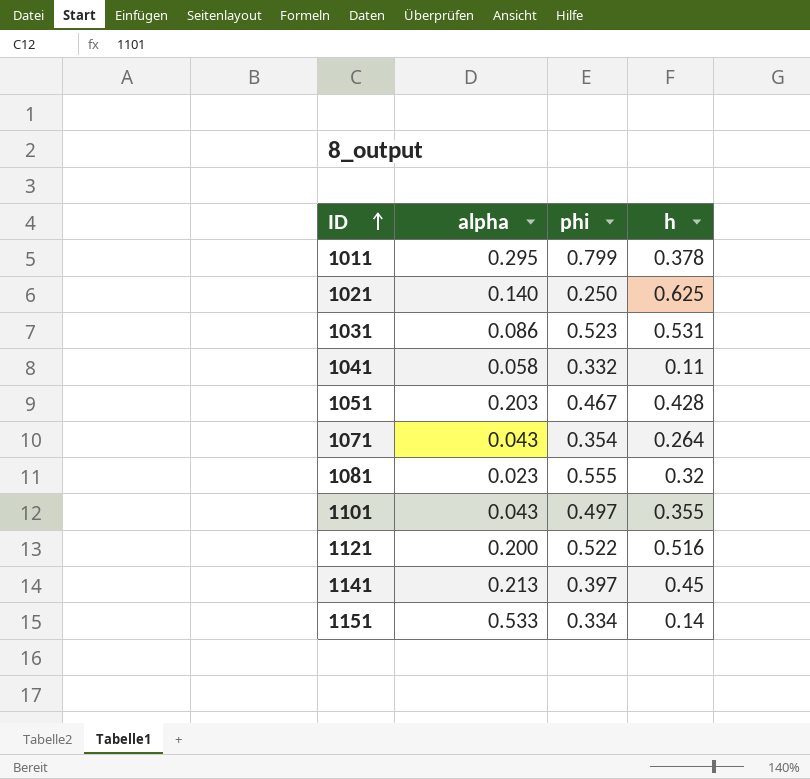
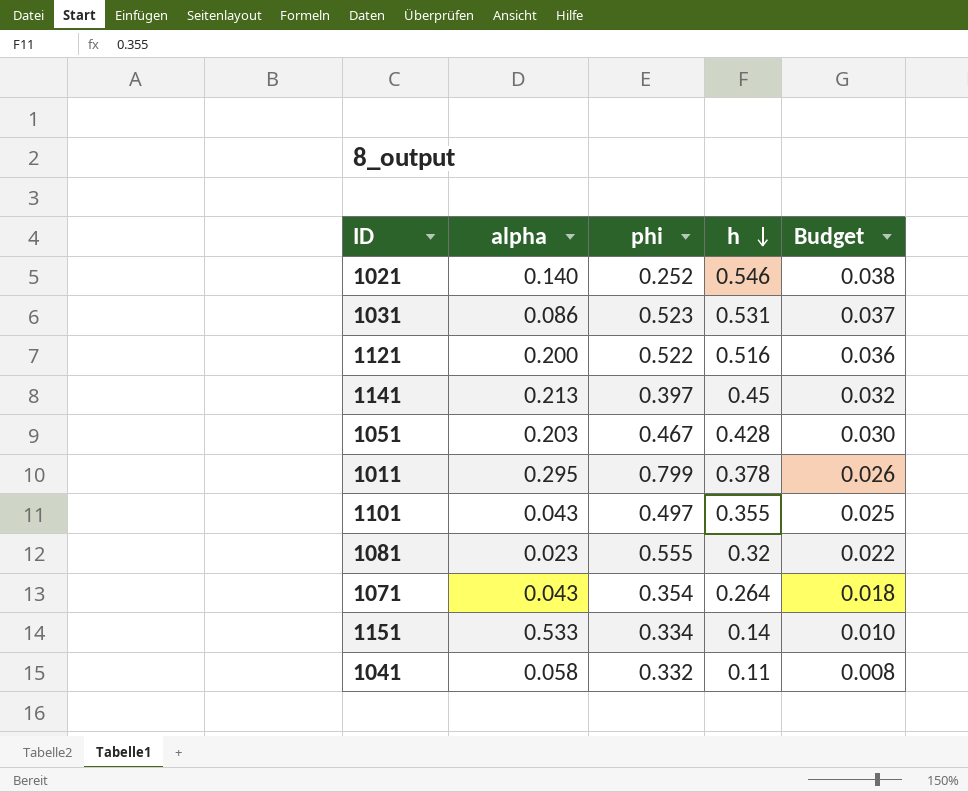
row order: ID ascending -> h descending
column Budget | formula: none -> [h] * 0.07
1021 | phi: 0.250 -> 0.252
1021 | h: 0.625 -> 0.546

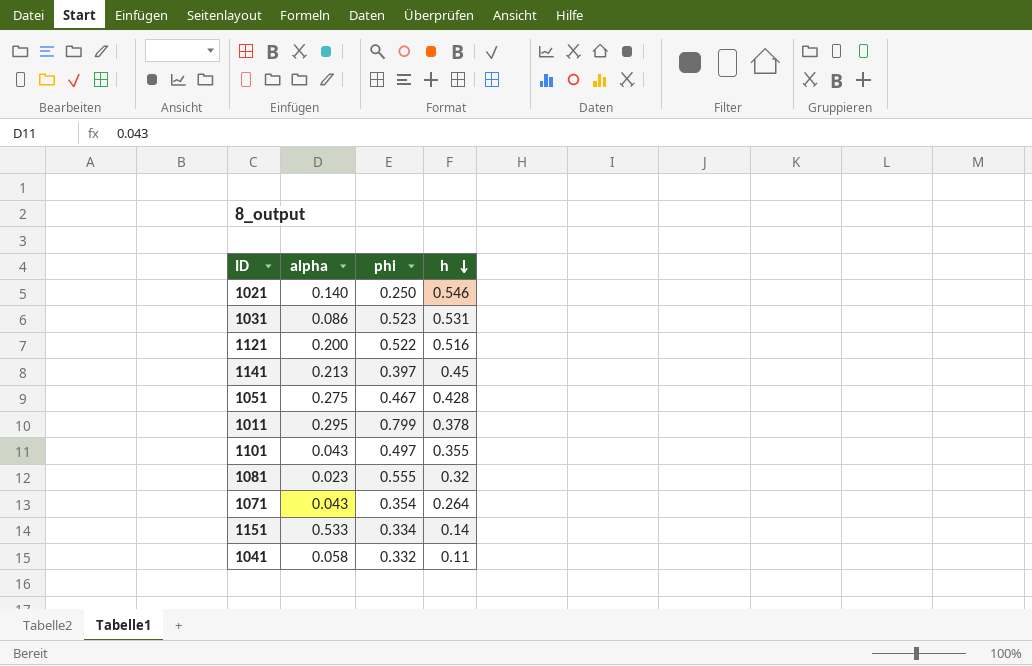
column Budget | formula: [h] * 0.07 -> none
1021 | phi: 0.252 -> 0.250
1051 | alpha: 0.203 -> 0.275

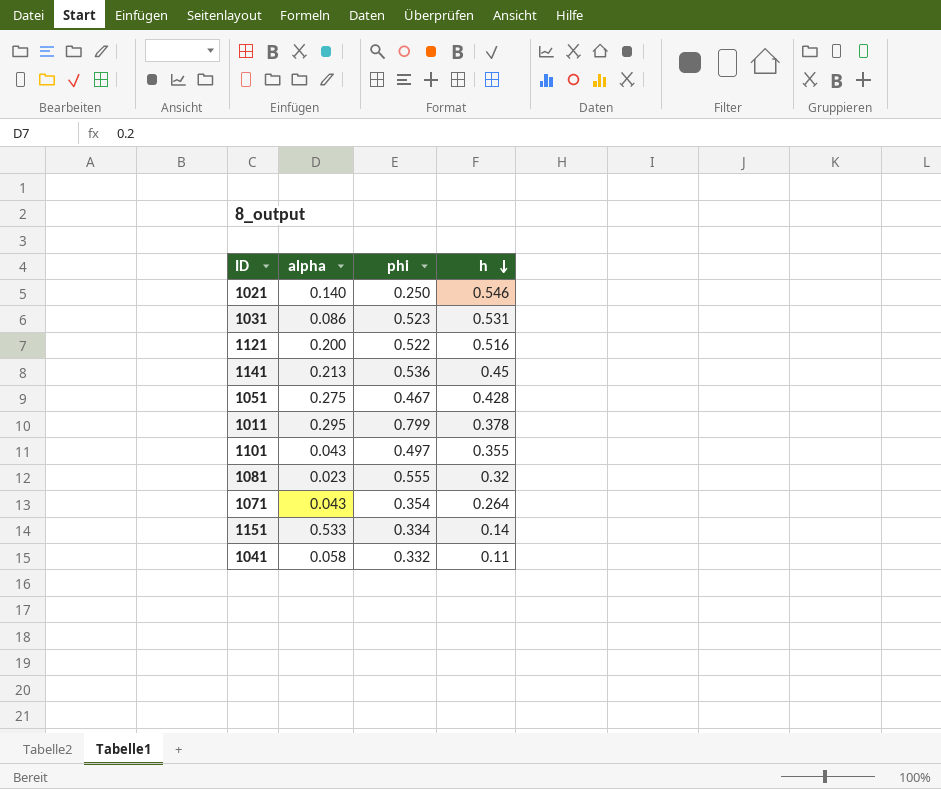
1141 | phi: 0.397 -> 0.536

